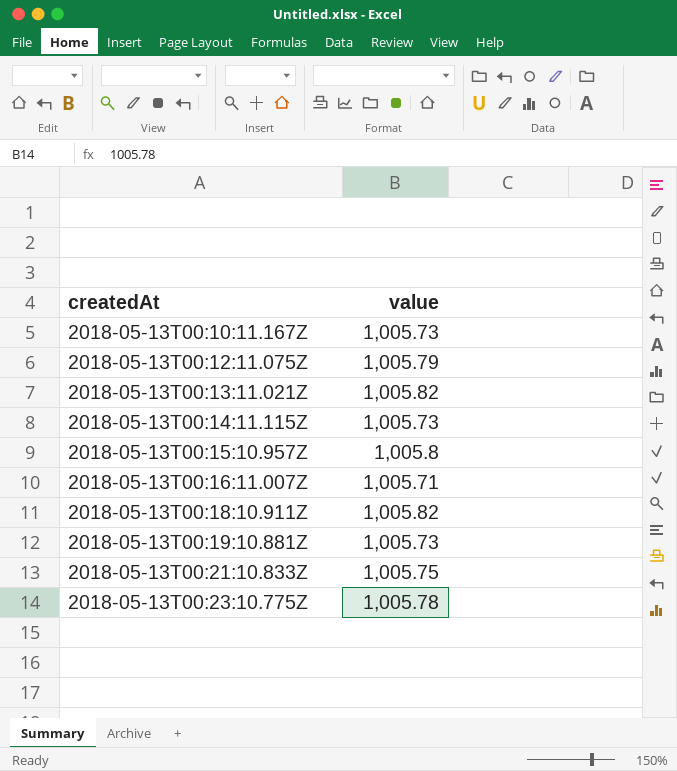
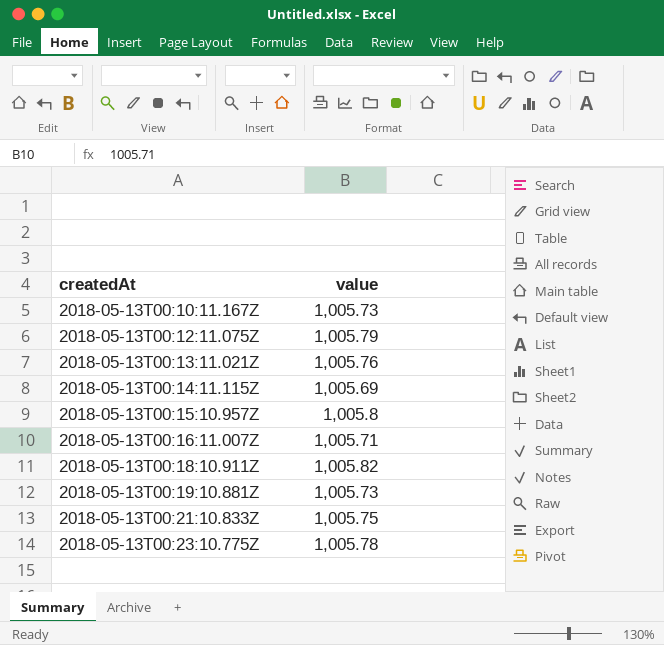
2018-05-13T00:13:11.021Z | value: 1,005.82 -> 1,005.76
2018-05-13T00:14:11.115Z | value: 1,005.73 -> 1,005.69

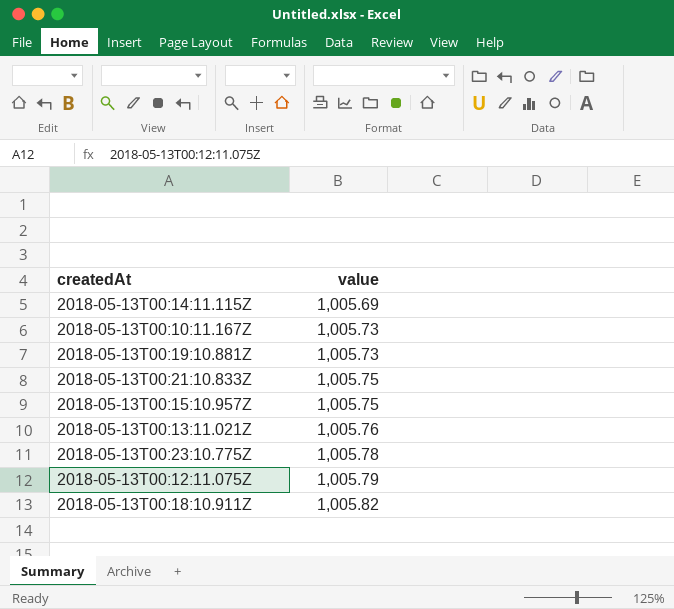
row order: createdAt ascending -> value ascending
row 2018-05-13T00:16:11.007Z: 1,005.71 -> none
2018-05-13T00:15:10.957Z | value: 1,005.8 -> 1,005.75

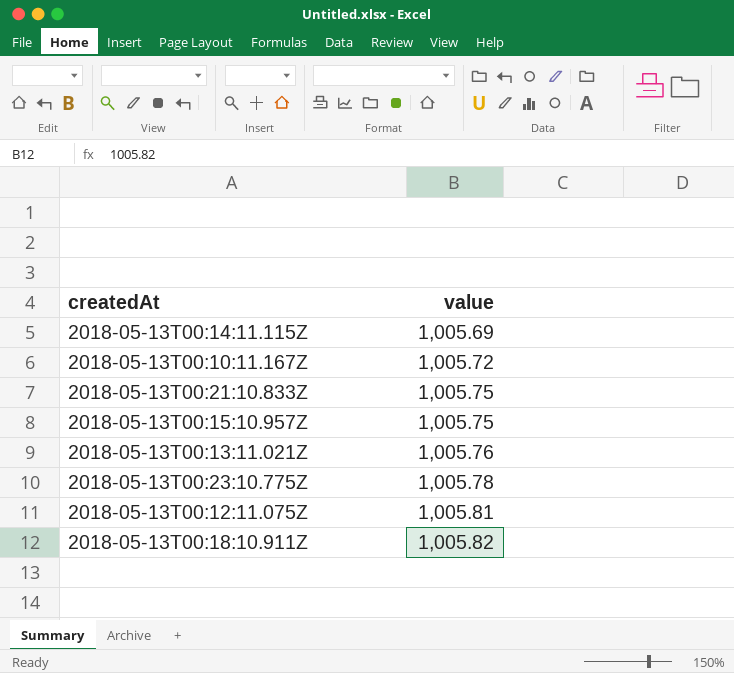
row 2018-05-13T00:19:10.881Z: 1,005.73 -> none
2018-05-13T00:10:11.167Z | value: 1,005.73 -> 1,005.72
2018-05-13T00:12:11.075Z | value: 1,005.79 -> 1,005.81

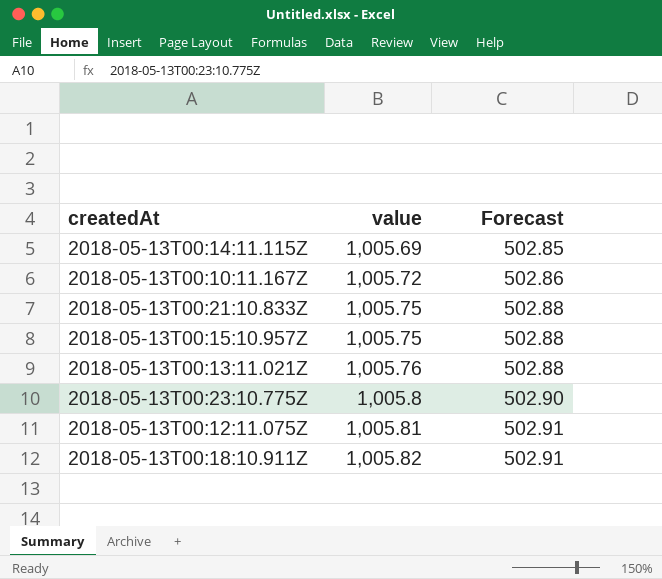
column Forecast | formula: none -> [value] * 0.5
2018-05-13T00:23:10.775Z | value: 1,005.78 -> 1,005.8

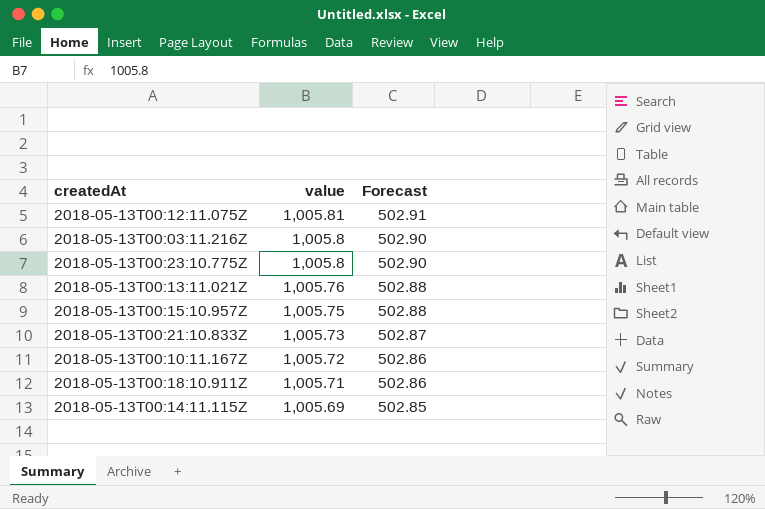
row order: value ascending -> value descending
row 2018-05-13T00:03:11.216Z: none -> 1,005.8 | 502.90
2018-05-13T00:21:10.833Z | value: 1,005.75 -> 1,005.73
2018-05-13T00:21:10.833Z | Forecast: 502.88 -> 502.87
2018-05-13T00:18:10.911Z | value: 1,005.82 -> 1,005.71
2018-05-13T00:18:10.911Z | Forecast: 502.91 -> 502.86

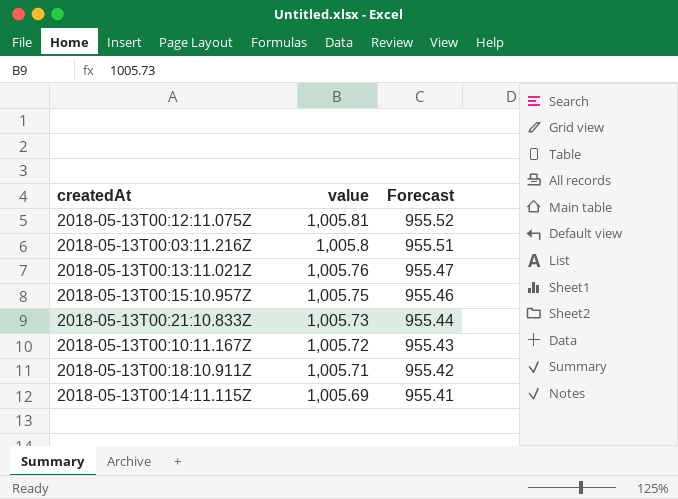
column Forecast | formula: [value] * 0.5 -> [value] * 0.95
row 2018-05-13T00:23:10.775Z: 1,005.8 | 502.90 -> none

